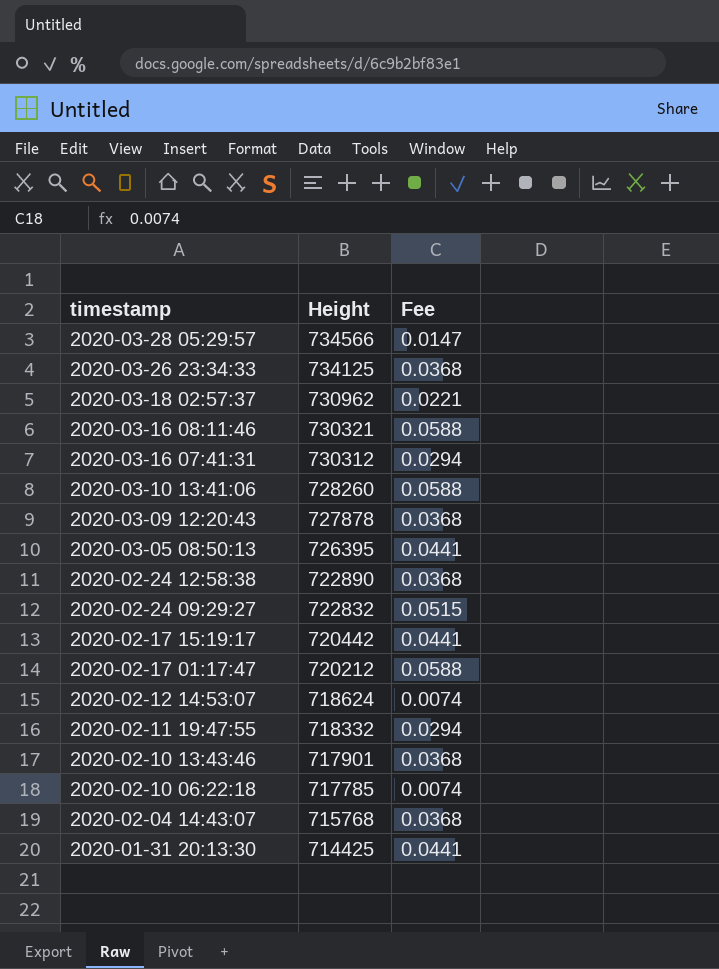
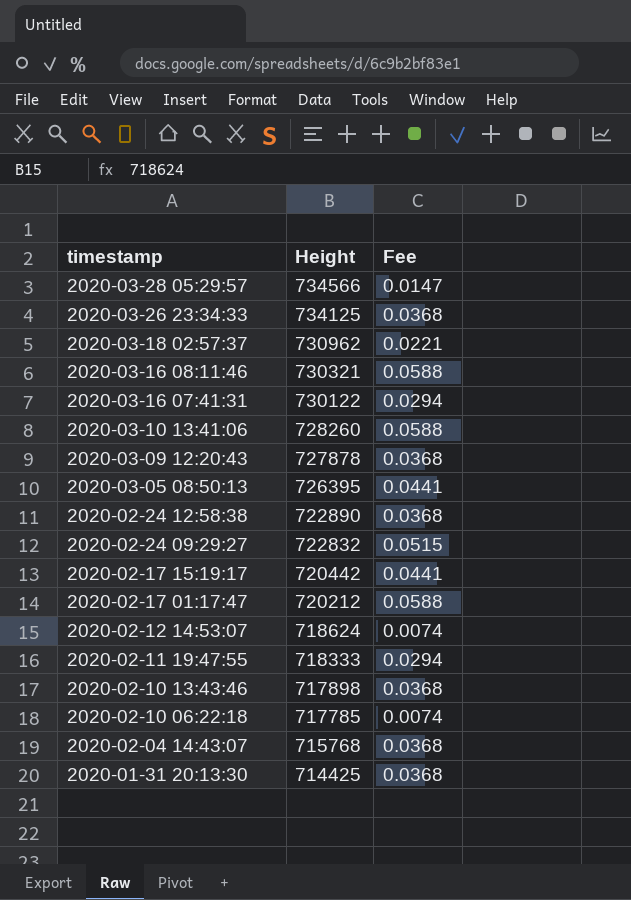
2020-03-16 07:41:31 | Height: 730312 -> 730122
2020-02-11 19:47:55 | Height: 718332 -> 718333
2020-02-10 13:43:46 | Height: 717901 -> 717898
2020-01-31 20:13:30 | Fee: 0.0441 -> 0.0368

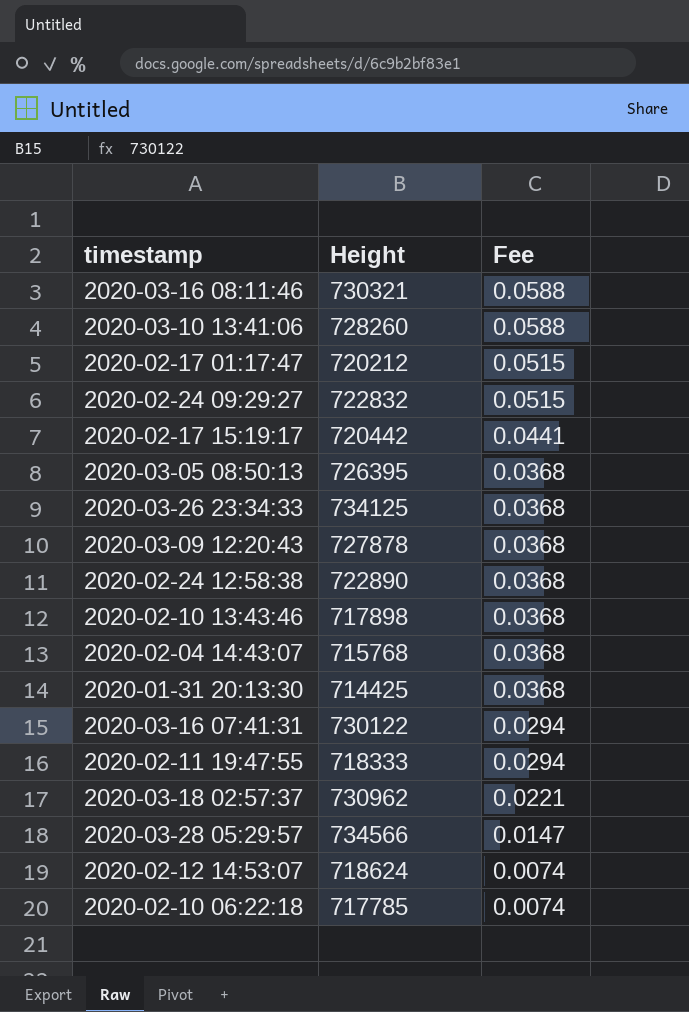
row order: timestamp descending -> Fee descending
2020-02-17 01:17:47 | Fee: 0.0588 -> 0.0515
2020-03-05 08:50:13 | Fee: 0.0441 -> 0.0368

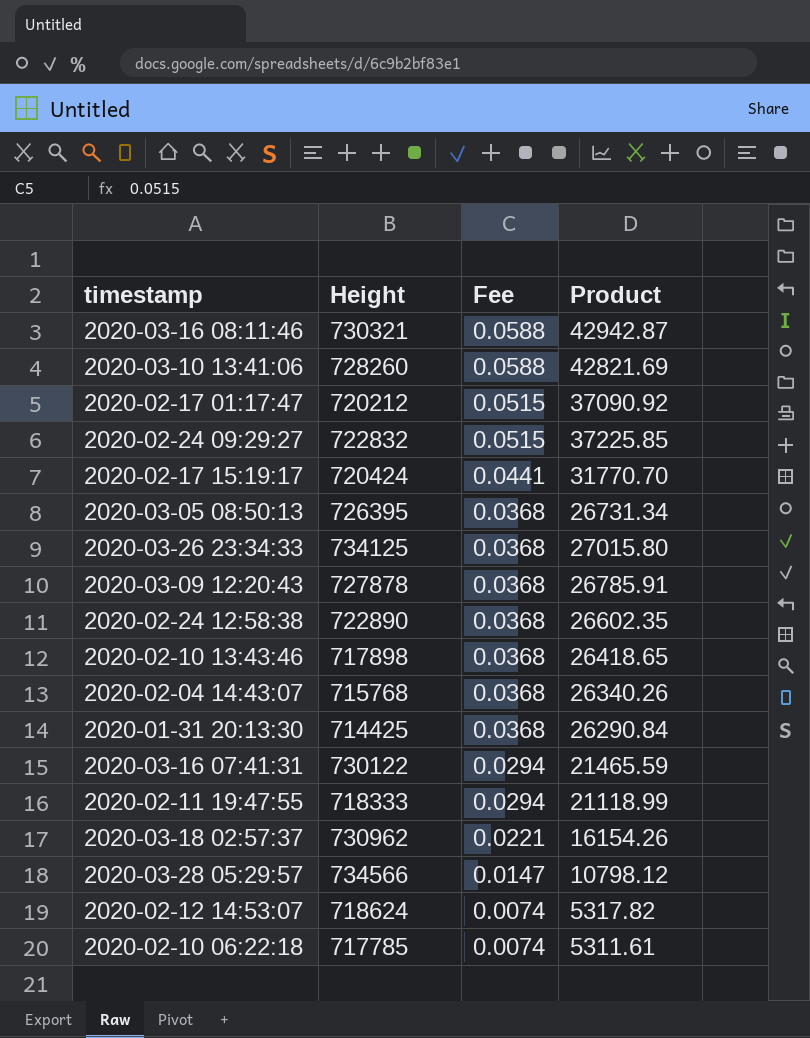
column Product | formula: none -> [Height] * [Fee]
2020-02-17 15:19:17 | Height: 720442 -> 720424

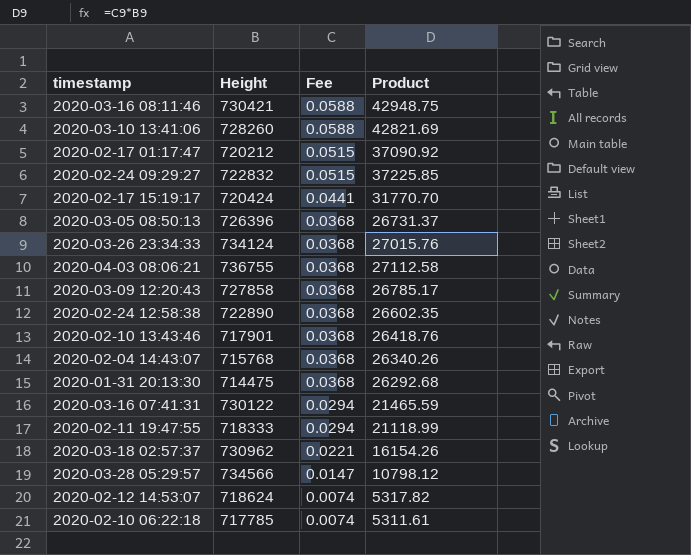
2020-03-16 08:11:46 | Height: 730321 -> 730421
2020-03-16 08:11:46 | Product: 42942.87 -> 42948.75
2020-03-05 08:50:13 | Height: 726395 -> 726396
2020-03-05 08:50:13 | Product: 26731.34 -> 26731.37
2020-03-26 23:34:33 | Height: 734125 -> 734124
2020-03-26 23:34:33 | Product: 27015.80 -> 27015.76
row 2020-04-03 08:06:21: none -> 736755 | 0.0368 | 27112.58
2020-03-09 12:20:43 | Height: 727878 -> 727858
2020-03-09 12:20:43 | Product: 26785.91 -> 26785.17
2020-02-10 13:43:46 | Height: 717898 -> 717901
2020-02-10 13:43:46 | Product: 26418.65 -> 26418.76
2020-01-31 20:13:30 | Height: 714425 -> 714475
2020-01-31 20:13:30 | Product: 26290.84 -> 26292.68

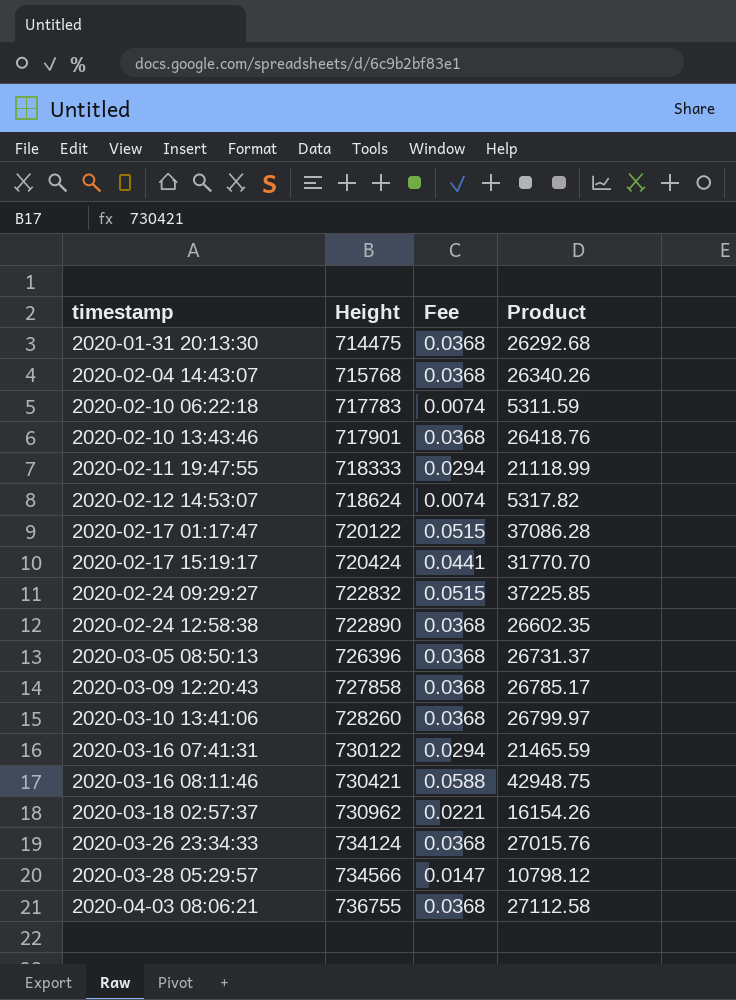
row order: Fee descending -> timestamp ascending
2020-02-10 06:22:18 | Height: 717785 -> 717783
2020-02-10 06:22:18 | Product: 5311.61 -> 5311.59
2020-02-17 01:17:47 | Height: 720212 -> 720122
2020-02-17 01:17:47 | Product: 37090.92 -> 37086.28
2020-03-10 13:41:06 | Fee: 0.0588 -> 0.0368
2020-03-10 13:41:06 | Product: 42821.69 -> 26799.97

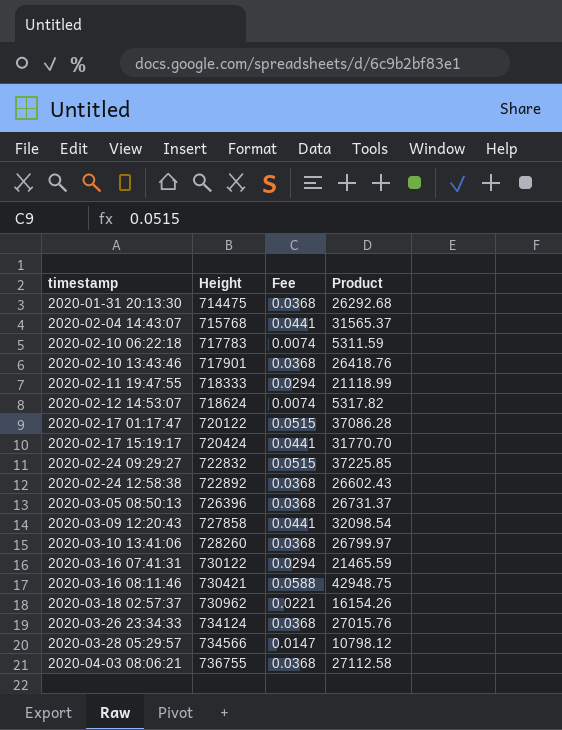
2020-02-04 14:43:07 | Fee: 0.0368 -> 0.0441
2020-02-04 14:43:07 | Product: 26340.26 -> 31565.37
2020-02-24 12:58:38 | Height: 722890 -> 722892
2020-02-24 12:58:38 | Product: 26602.35 -> 26602.43
2020-03-09 12:20:43 | Fee: 0.0368 -> 0.0441
2020-03-09 12:20:43 | Product: 26785.17 -> 32098.54

